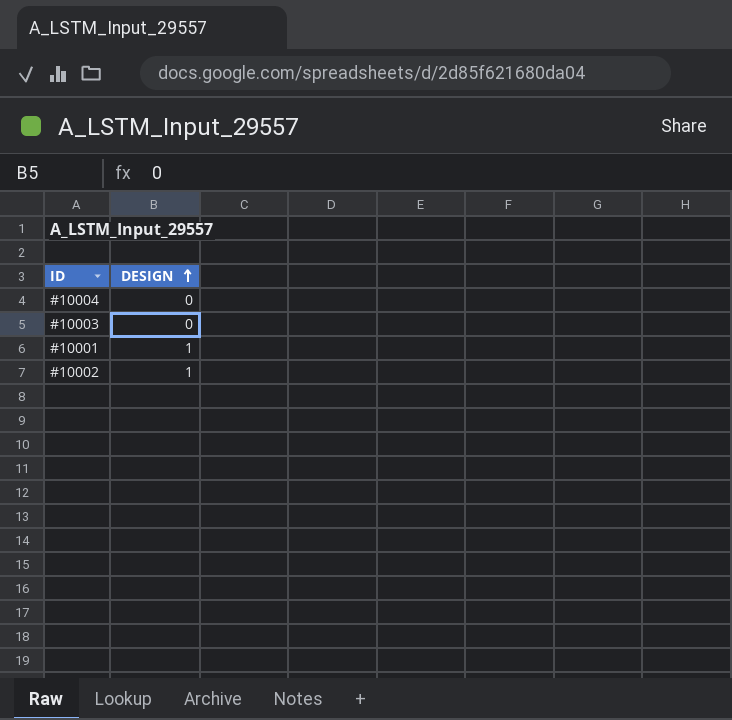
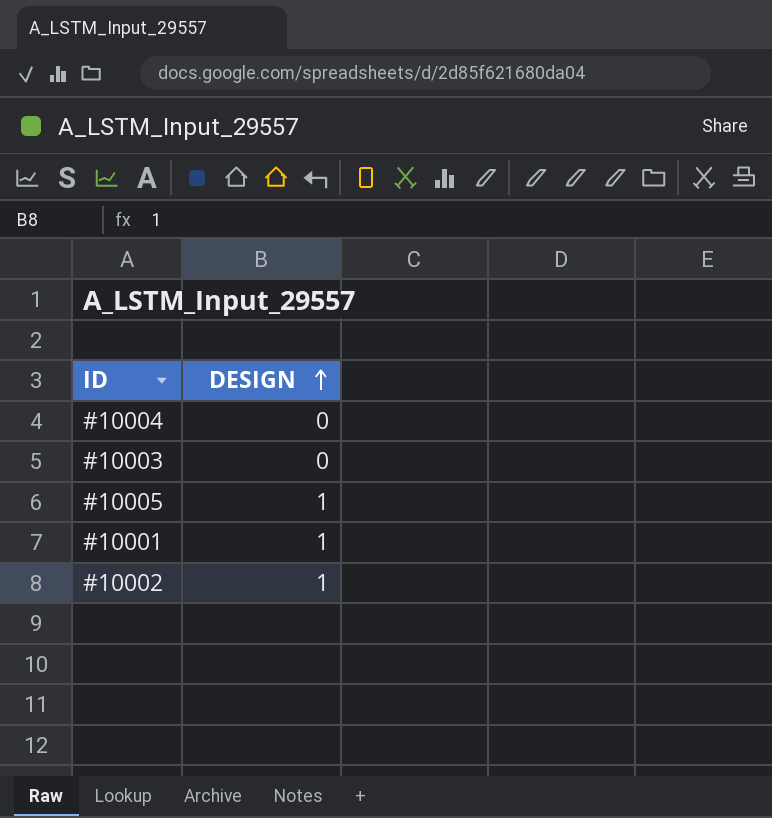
row #10005: none -> 1

